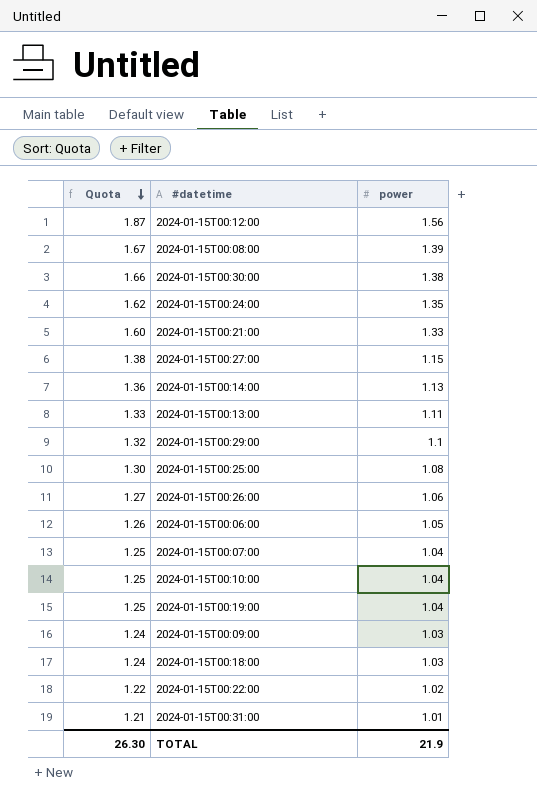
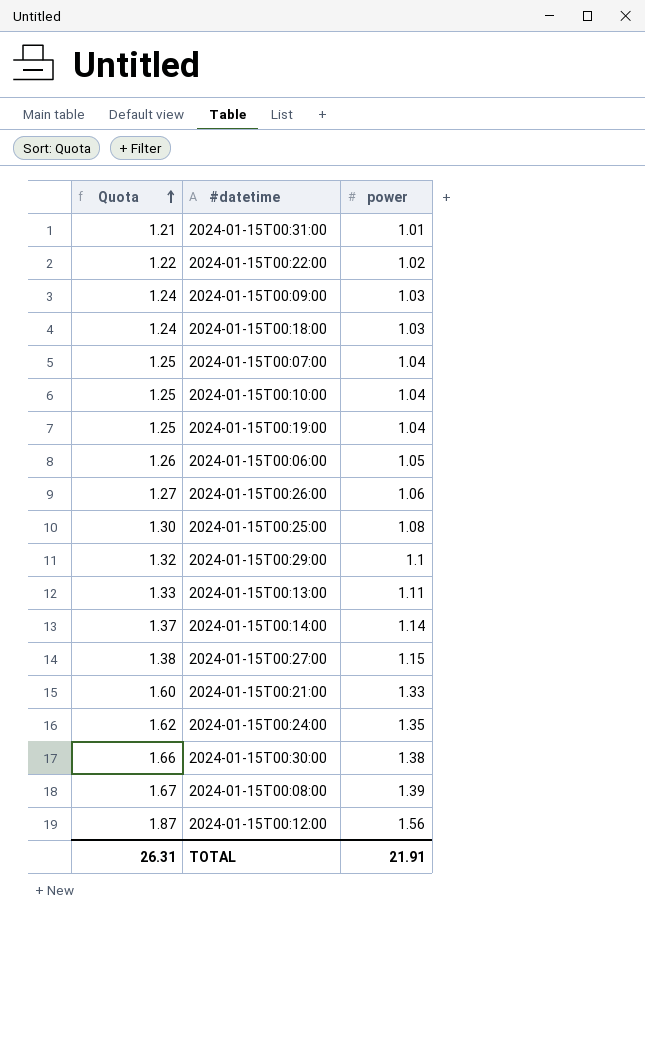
row order: Quota descending -> Quota ascending
2024-01-15T00:14:00 | Quota: 1.36 -> 1.37
2024-01-15T00:14:00 | power: 1.13 -> 1.14
TOTAL | Quota: 26.30 -> 26.31
TOTAL | power: 21.9 -> 21.91

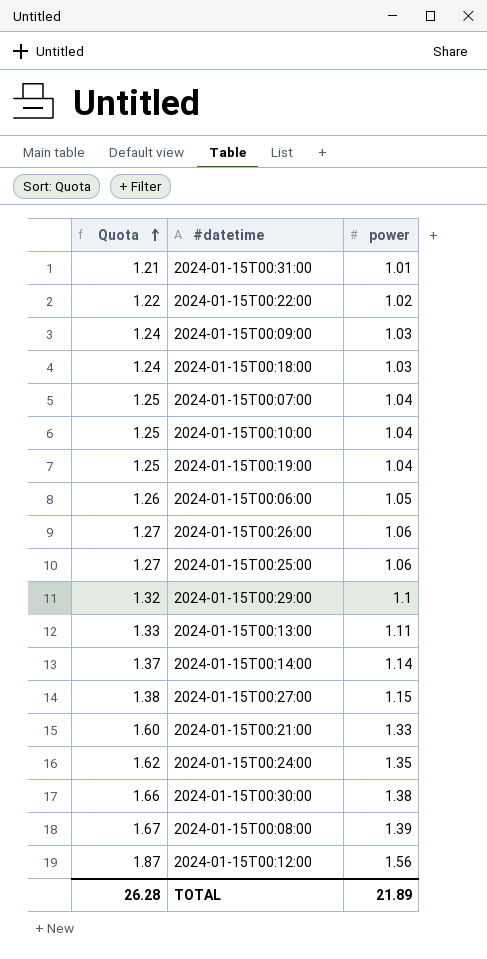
2024-01-15T00:25:00 | Quota: 1.30 -> 1.27
2024-01-15T00:25:00 | power: 1.08 -> 1.06
TOTAL | Quota: 26.31 -> 26.28
TOTAL | power: 21.91 -> 21.89

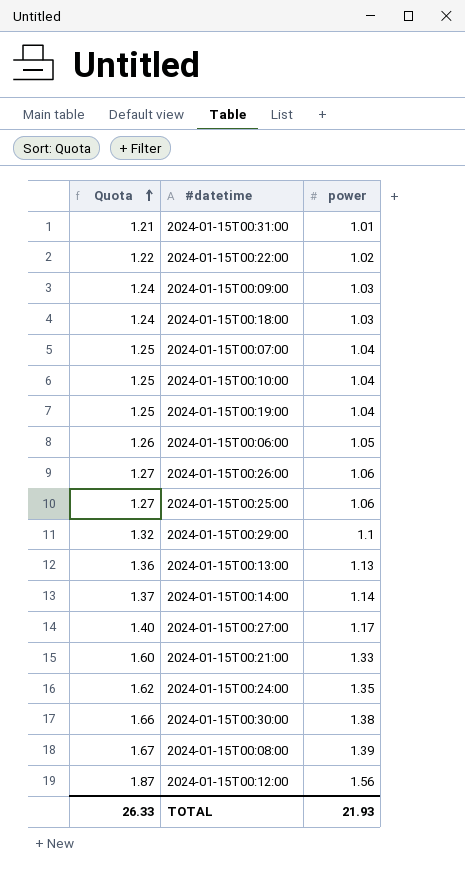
2024-01-15T00:13:00 | Quota: 1.33 -> 1.36
2024-01-15T00:13:00 | power: 1.11 -> 1.13
2024-01-15T00:27:00 | Quota: 1.38 -> 1.40
2024-01-15T00:27:00 | power: 1.15 -> 1.17
TOTAL | Quota: 26.28 -> 26.33
TOTAL | power: 21.89 -> 21.93

